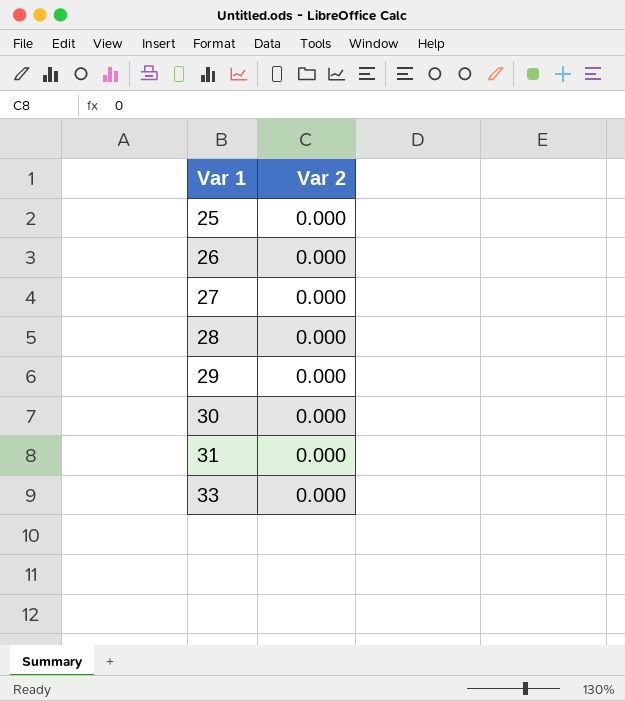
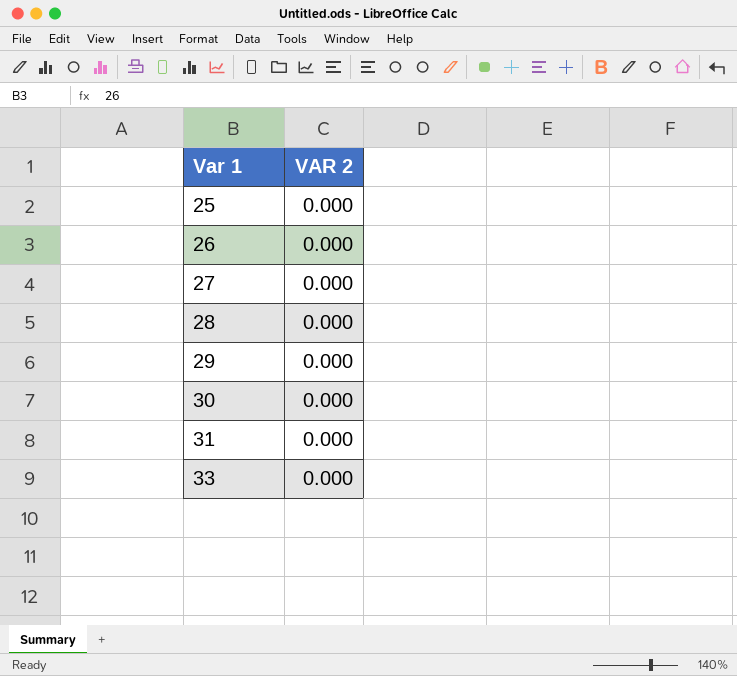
column name: Var 2 -> VAR 2

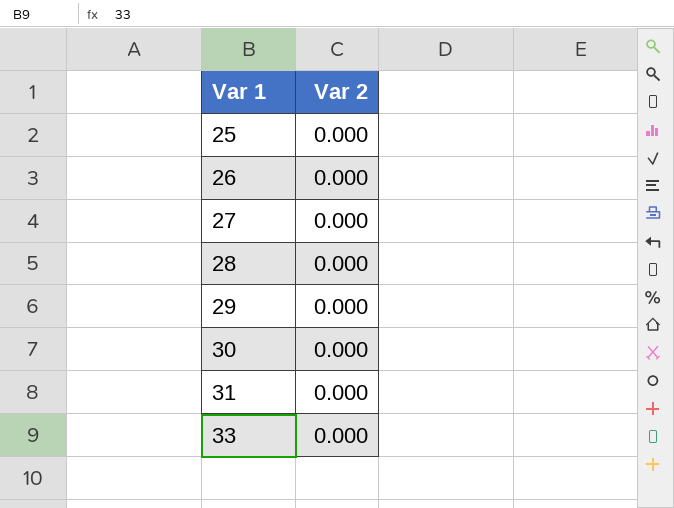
column name: VAR 2 -> Var 2

